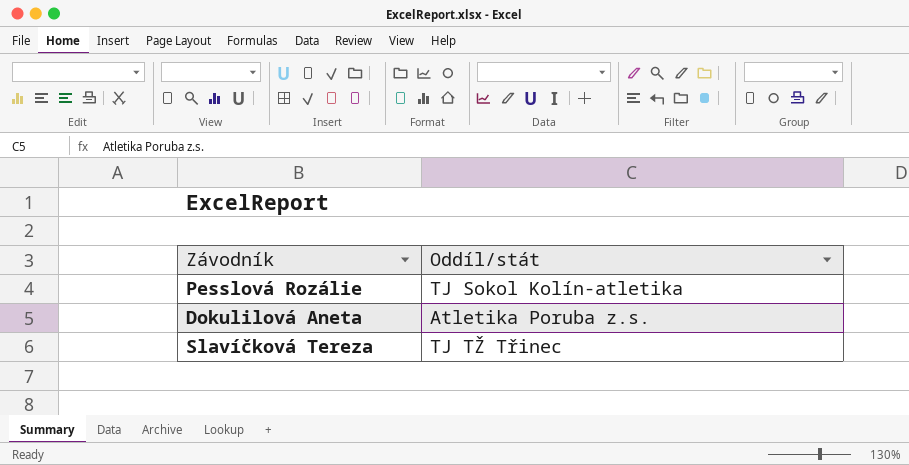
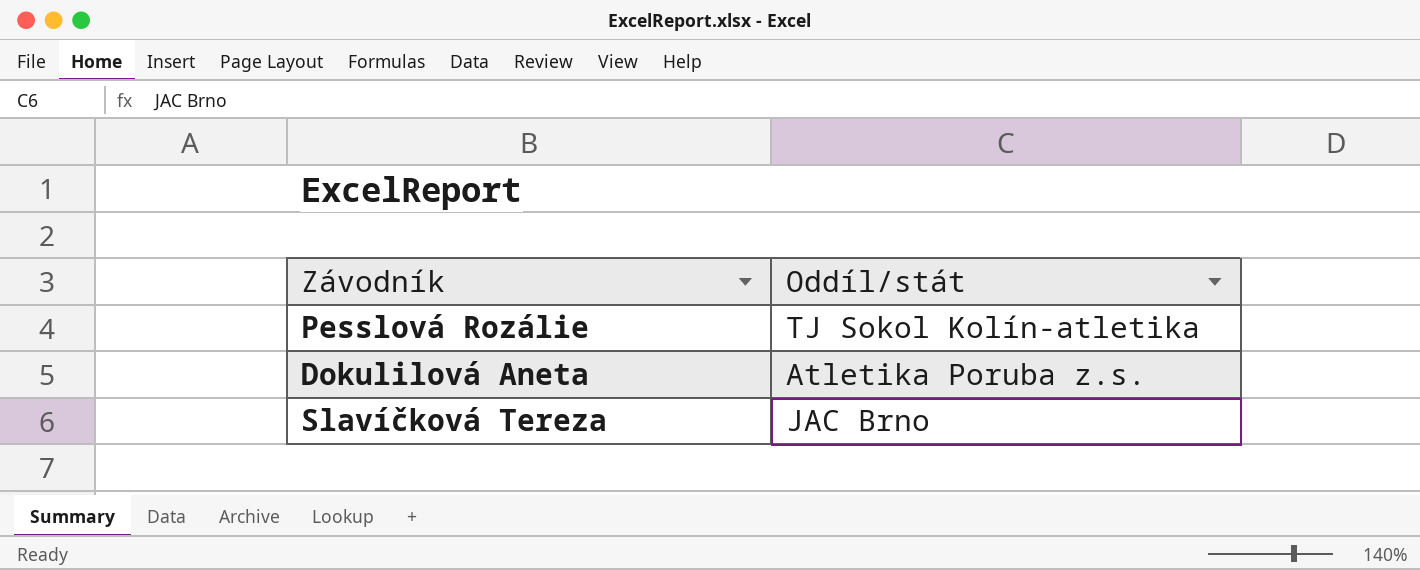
Slavíčková Tereza | Oddíl/stát: TJ TŽ Třinec -> JAC Brno

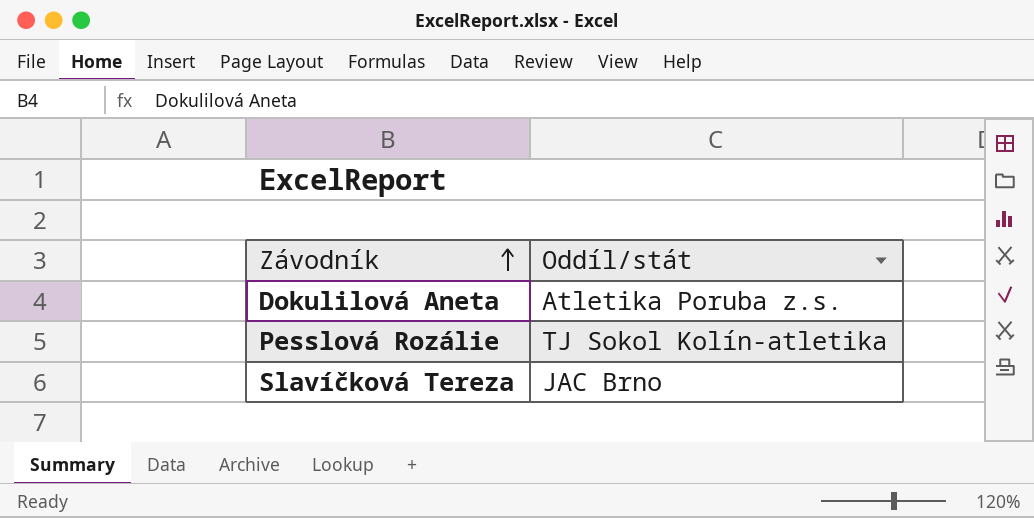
row order: none -> Závodník ascending

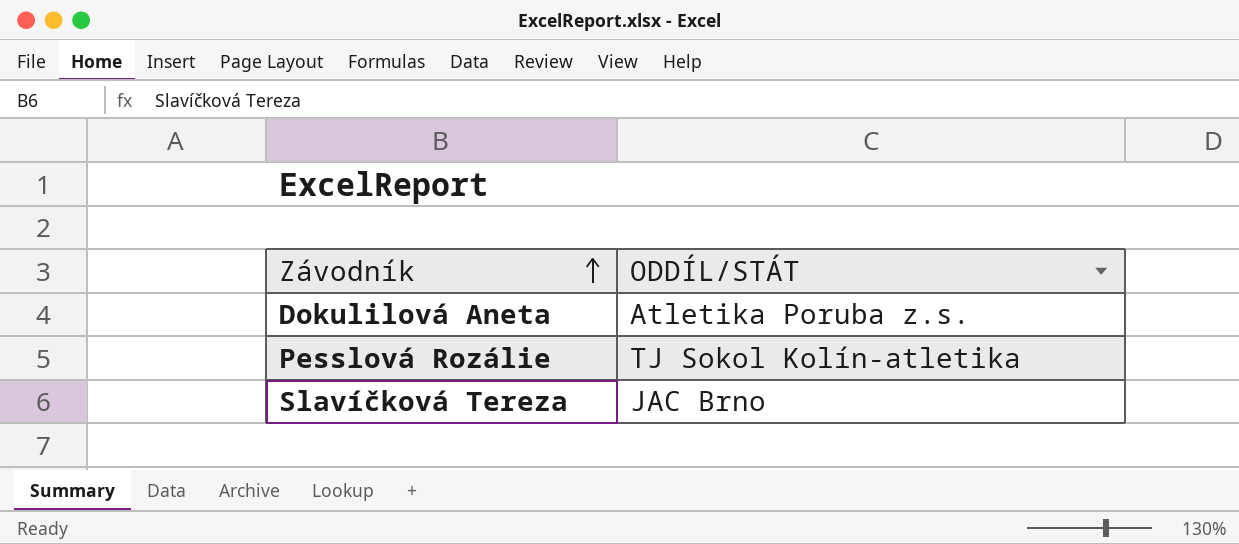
column name: Oddíl/stát -> ODDÍL/STÁT

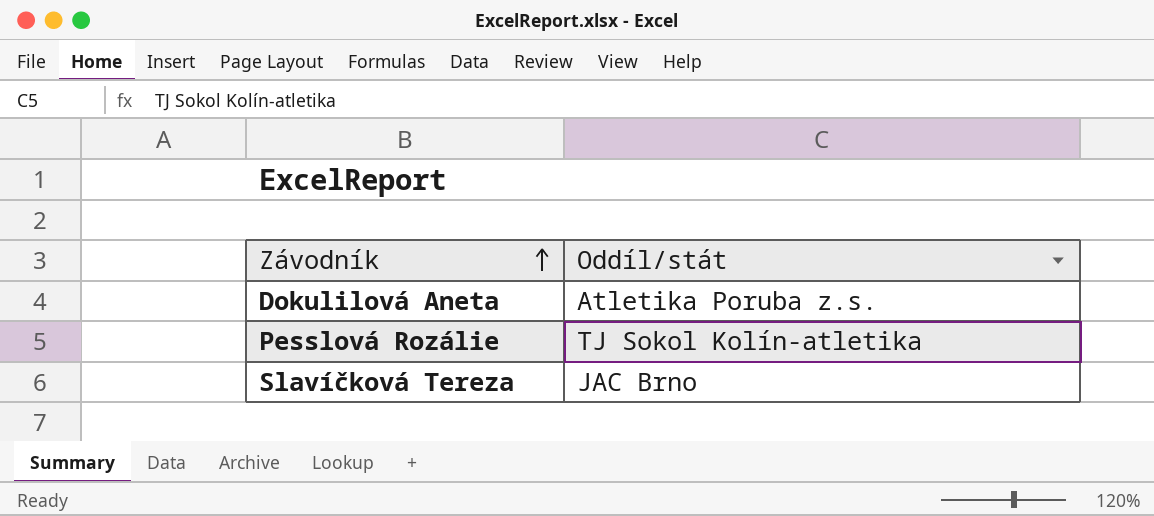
column name: ODDÍL/STÁT -> Oddíl/stát

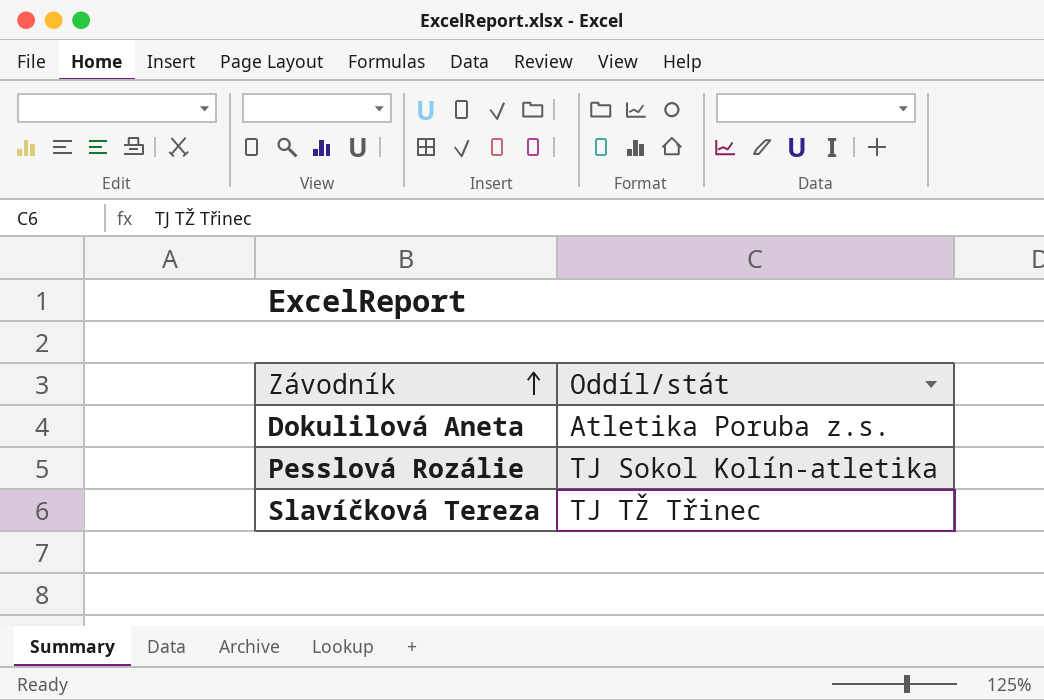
Slavíčková Tereza | Oddíl/stát: JAC Brno -> TJ TŽ Třinec

